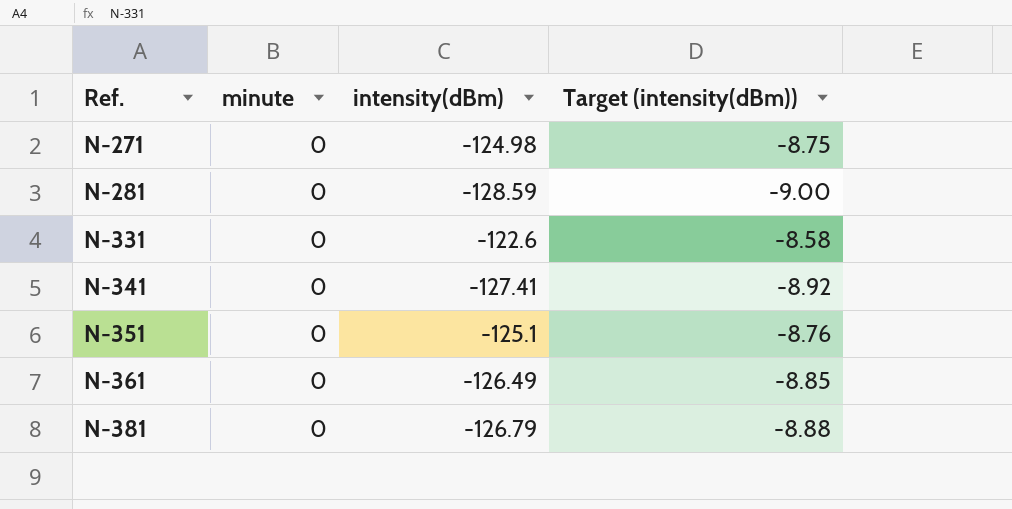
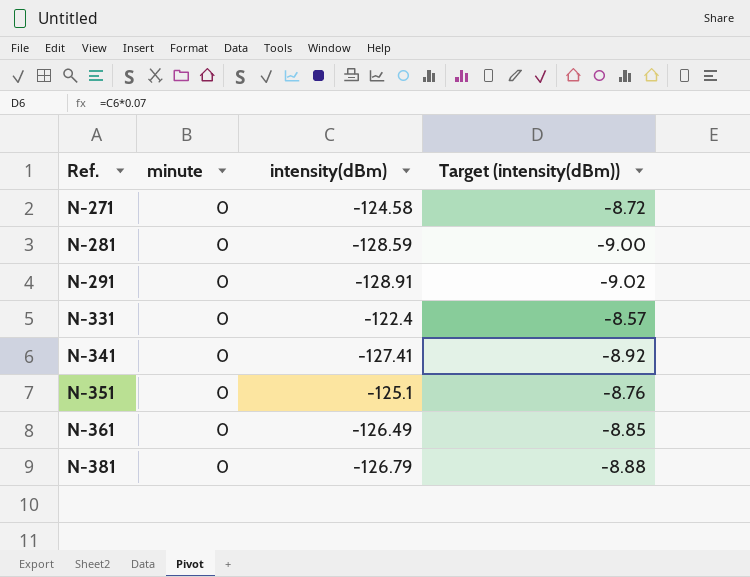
N-271 | intensity(dBm): -124.98 -> -124.58
N-271 | Target (intensity(dBm)): -8.75 -> -8.72
row N-291: none -> 0 | -128.91 | -9.02
N-331 | intensity(dBm): -122.6 -> -122.4
N-331 | Target (intensity(dBm)): -8.58 -> -8.57

